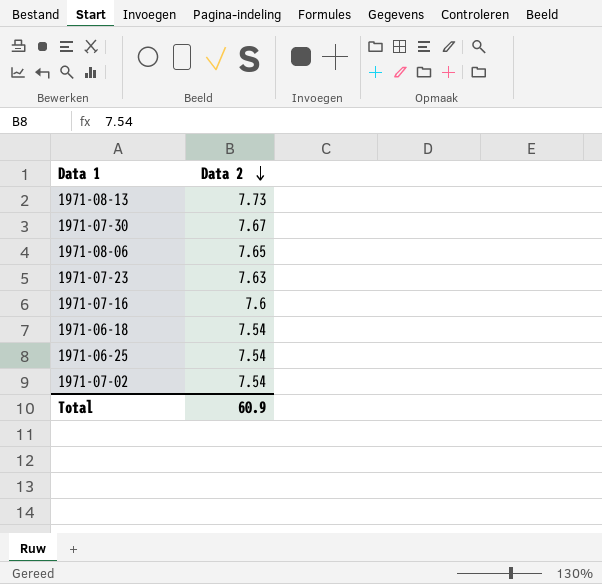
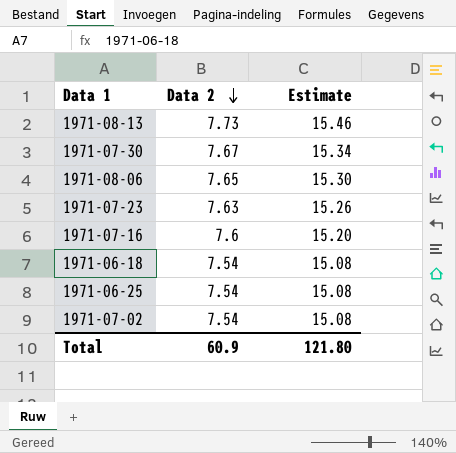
column Estimate | formula: none -> [Data 2] * 2

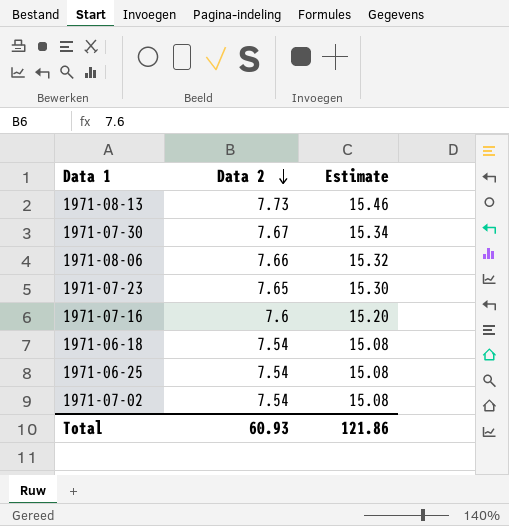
1971-08-06 | Data 2: 7.65 -> 7.66
1971-08-06 | Estimate: 15.30 -> 15.32
1971-07-23 | Data 2: 7.63 -> 7.65
1971-07-23 | Estimate: 15.26 -> 15.30
Total | Data 2: 60.9 -> 60.93
Total | Estimate: 121.80 -> 121.86

